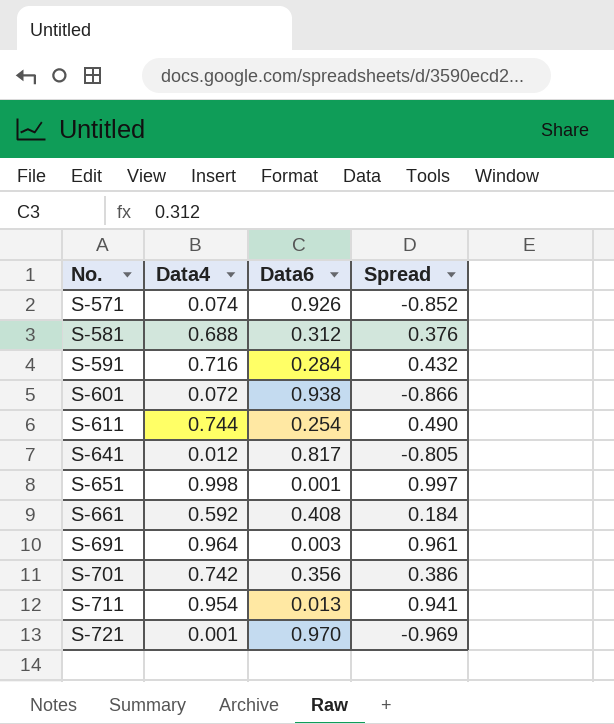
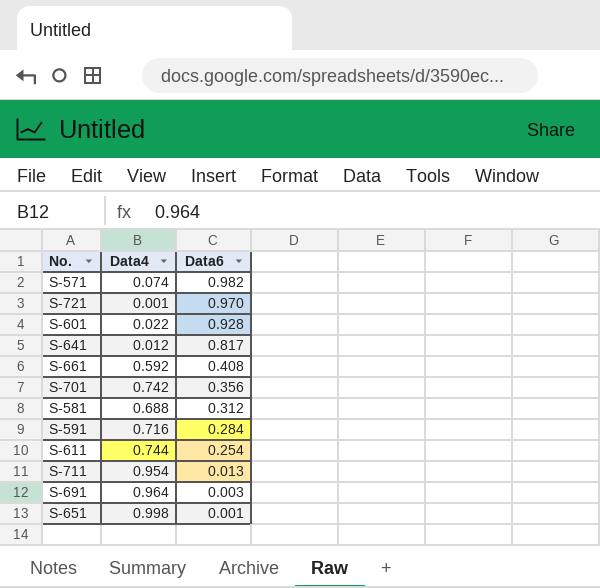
row order: No. ascending -> Data6 descending
column Spread | formula: [Data4] - [Data6] -> none
S-571 | Data6: 0.926 -> 0.982
S-601 | Data4: 0.072 -> 0.022
S-601 | Data6: 0.938 -> 0.928

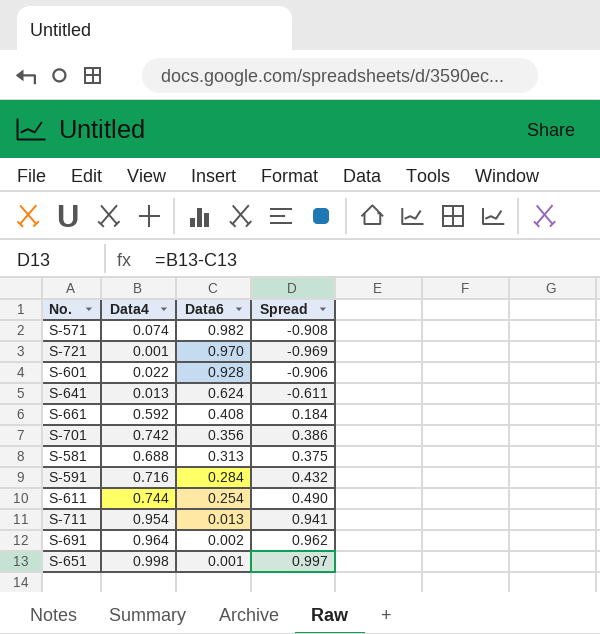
column Spread | formula: none -> [Data4] - [Data6]
S-641 | Data4: 0.012 -> 0.013
S-641 | Data6: 0.817 -> 0.624
S-581 | Data6: 0.312 -> 0.313
S-691 | Data6: 0.003 -> 0.002

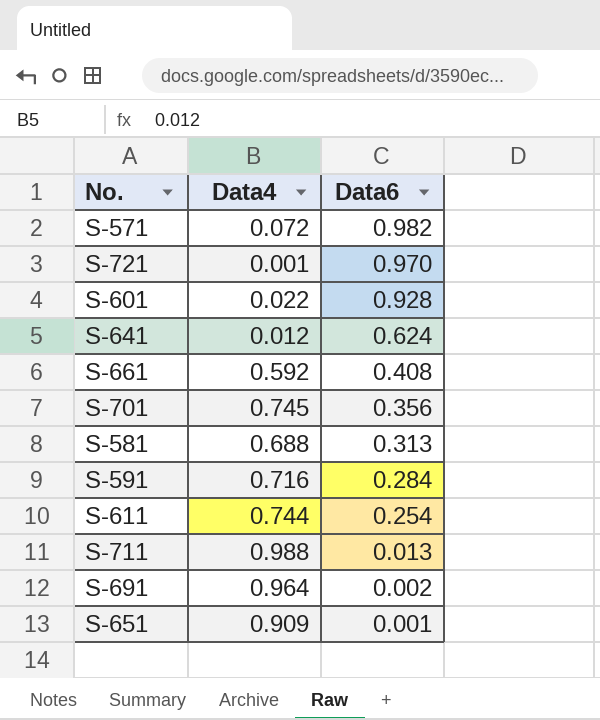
column Spread | formula: [Data4] - [Data6] -> none
S-571 | Data4: 0.074 -> 0.072
S-641 | Data4: 0.013 -> 0.012
S-701 | Data4: 0.742 -> 0.745
S-711 | Data4: 0.954 -> 0.988
S-651 | Data4: 0.998 -> 0.909

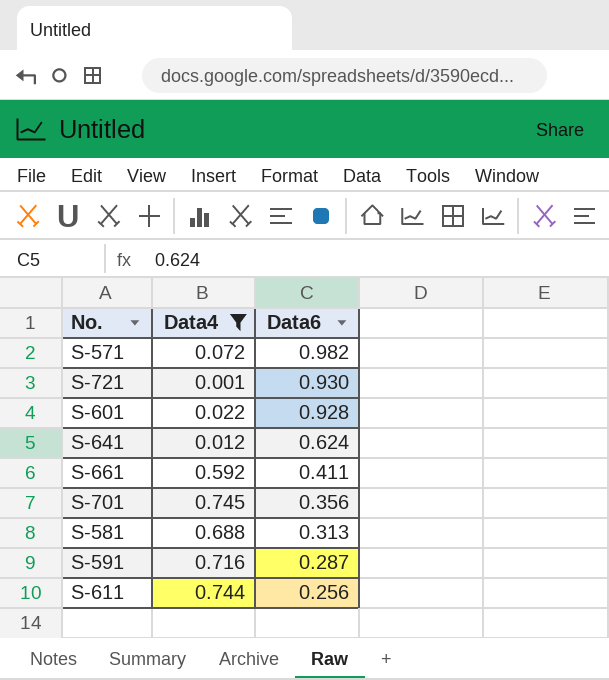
filter: none -> Data4 <= 0.745
S-721 | Data6: 0.970 -> 0.930
S-661 | Data6: 0.408 -> 0.411
S-591 | Data6: 0.284 -> 0.287
S-611 | Data6: 0.254 -> 0.256

